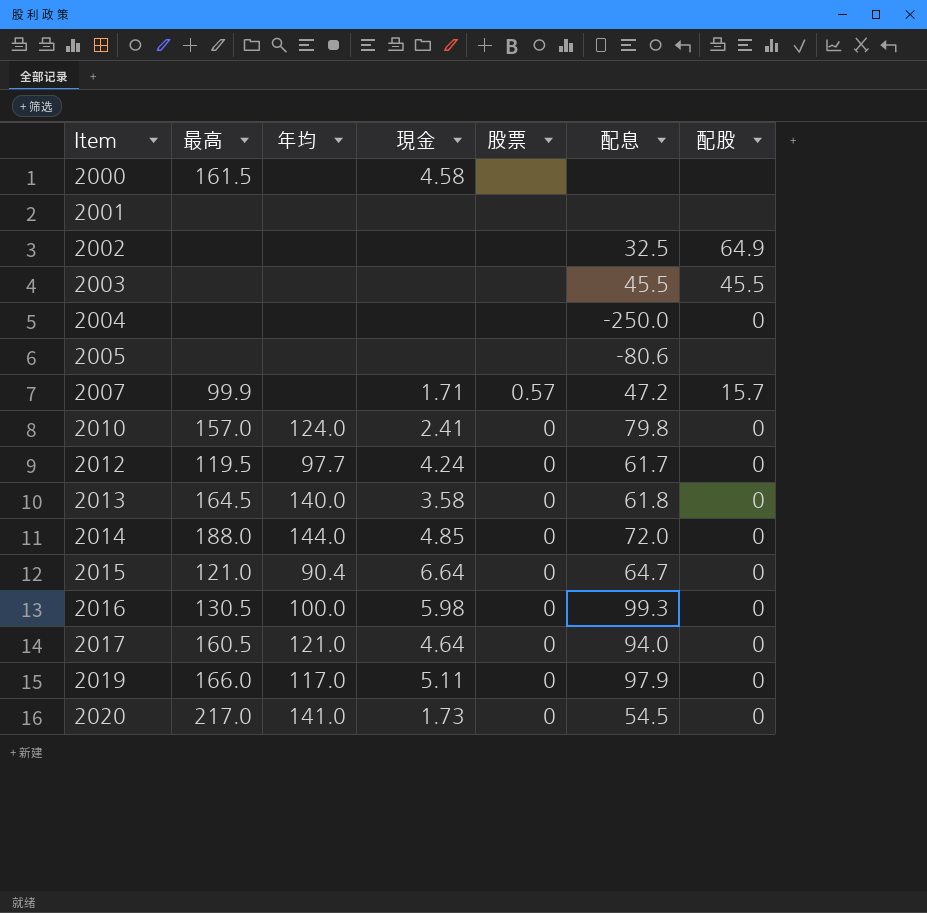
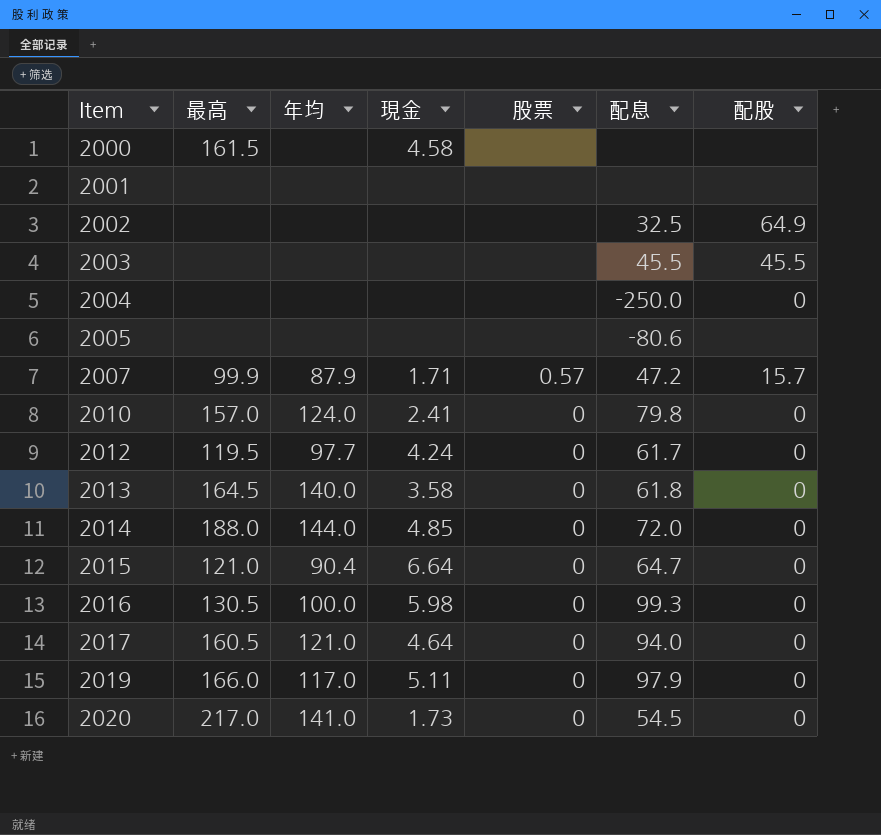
2007 | 年均: none -> 87.9

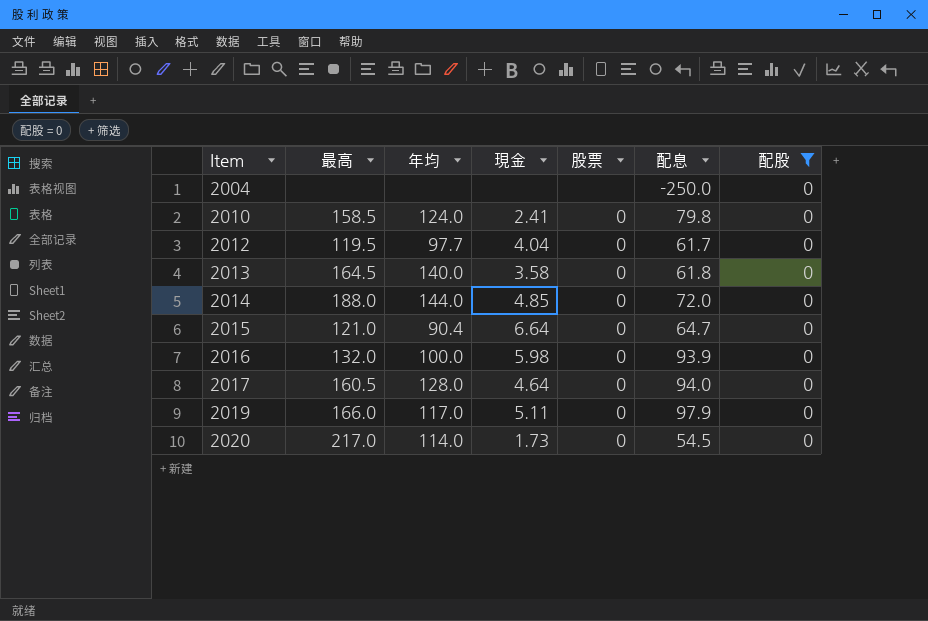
filter: none -> 配股 = 0
2010 | 最高: 157.0 -> 158.5
2012 | 現金: 4.24 -> 4.04
2016 | 最高: 130.5 -> 132.0
2016 | 配息: 99.3 -> 93.9
2017 | 年均: 121.0 -> 128.0
2020 | 年均: 141.0 -> 114.0

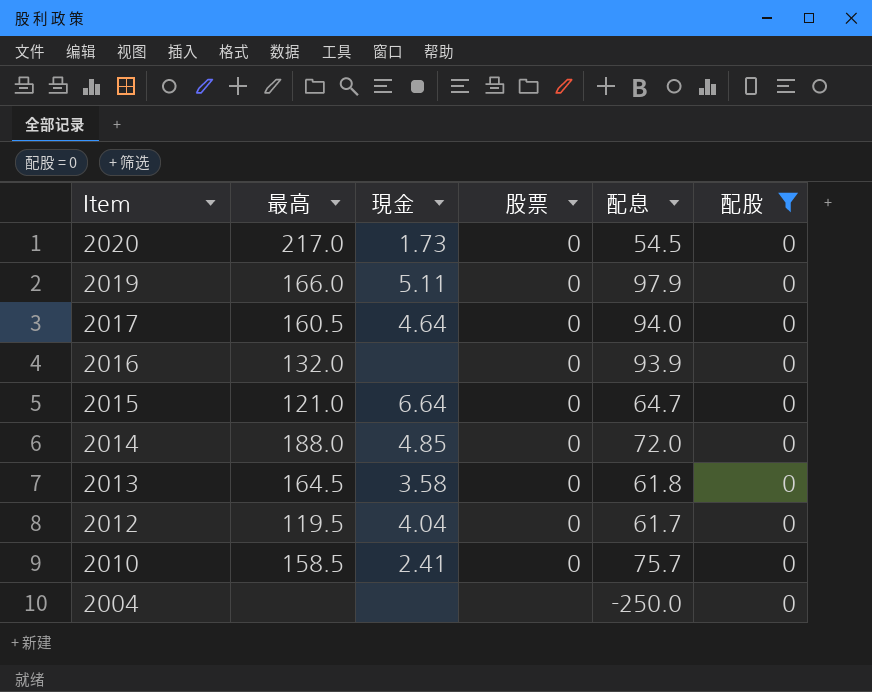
row order: Item ascending -> Item descending
column 年均 | position: 3 -> none
2016 | 現金: 5.98 -> none
2010 | 配息: 79.8 -> 75.7

